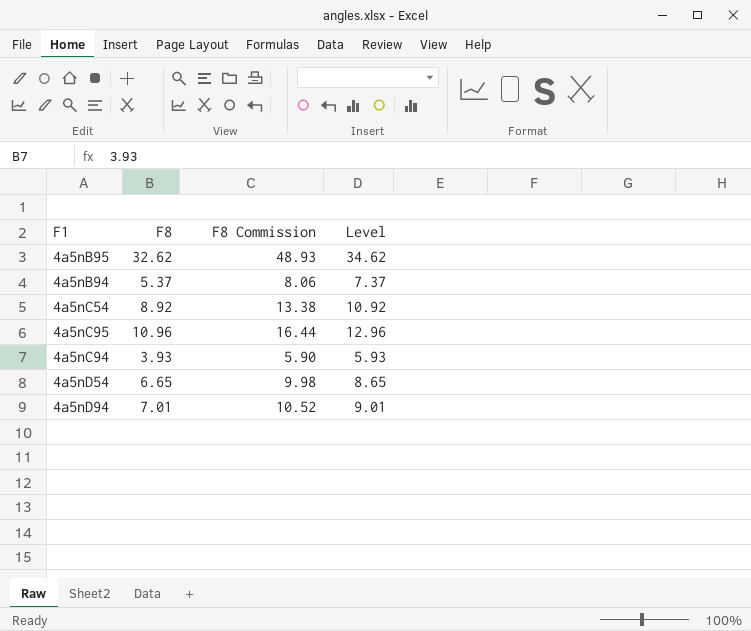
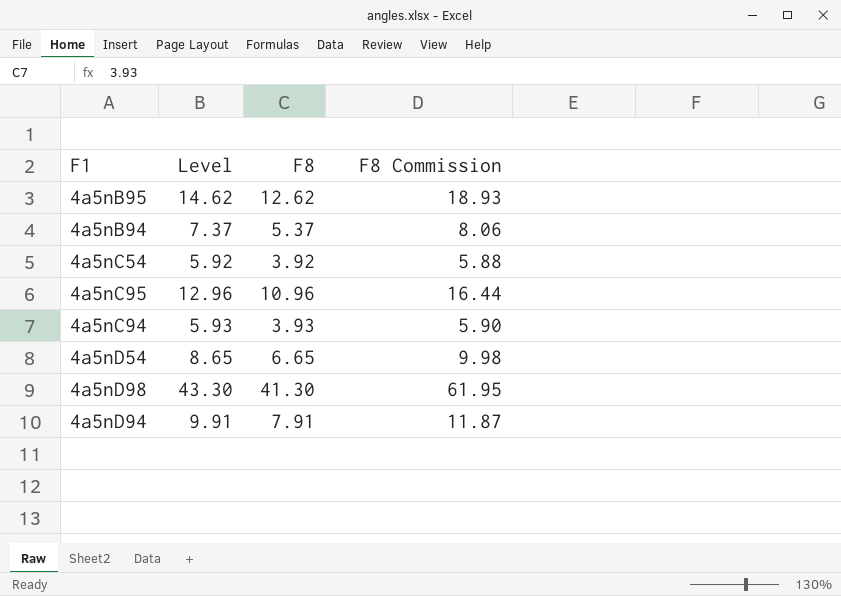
column Level | position: 4 -> 2
4a5nB95 | Level: 34.62 -> 14.62
4a5nB95 | F8: 32.62 -> 12.62
4a5nB95 | F8 Commission: 48.93 -> 18.93
4a5nC54 | Level: 10.92 -> 5.92
4a5nC54 | F8: 8.92 -> 3.92
4a5nC54 | F8 Commission: 13.38 -> 5.88
row 4a5nD98: none -> 43.30 | 41.30 | 61.95
4a5nD94 | Level: 9.01 -> 9.91
4a5nD94 | F8: 7.01 -> 7.91
4a5nD94 | F8 Commission: 10.52 -> 11.87

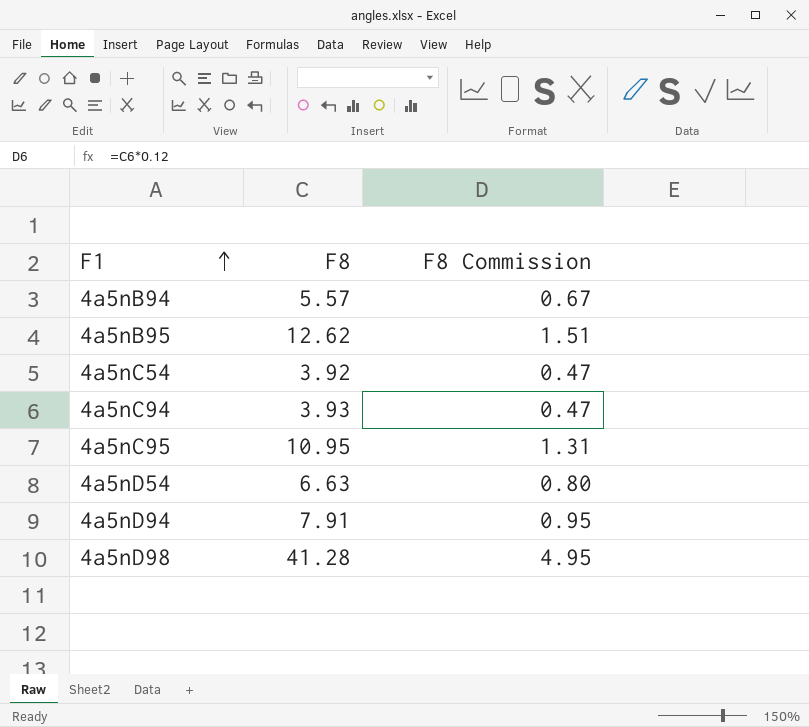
row order: none -> F1 ascending
column Level | formula: [F8] + 2 -> none
column F8 Commission | formula: [F8] * 1.5 -> [F8] * 0.12
4a5nB94 | F8: 5.37 -> 5.57
4a5nC95 | F8: 10.96 -> 10.95
4a5nD54 | F8: 6.65 -> 6.63
4a5nD98 | F8: 41.30 -> 41.28

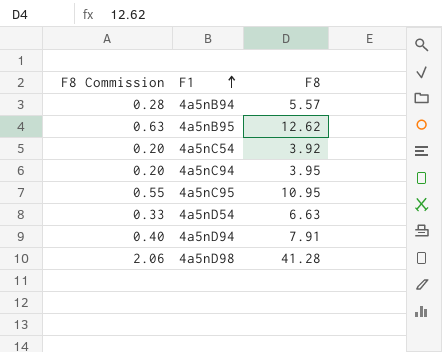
column F8 Commission | formula: [F8] * 0.12 -> [F8] * 0.05
column F8 Commission | position: 3 -> 1
4a5nC94 | F8: 3.93 -> 3.95

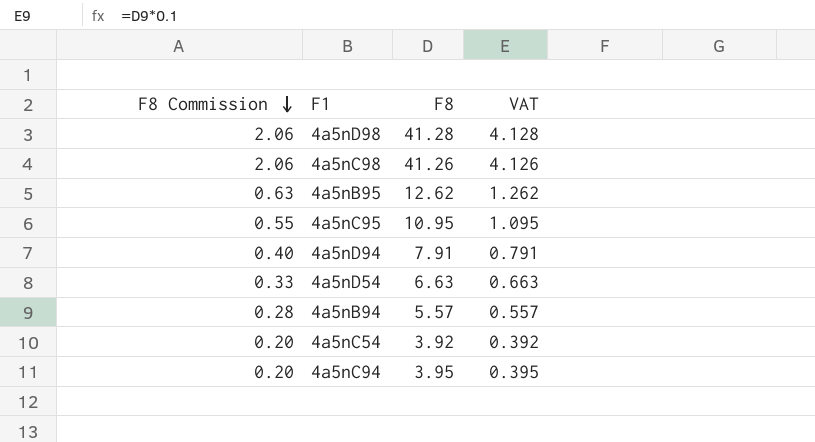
row order: F1 ascending -> F8 Commission descending
column VAT | formula: none -> [F8] * 0.1
row 4a5nC98: none -> 2.06 | 41.26 | 4.126

